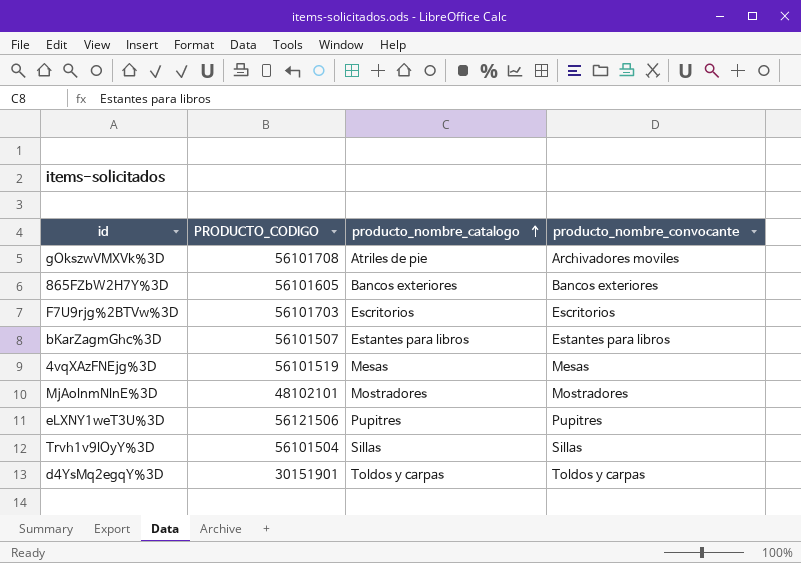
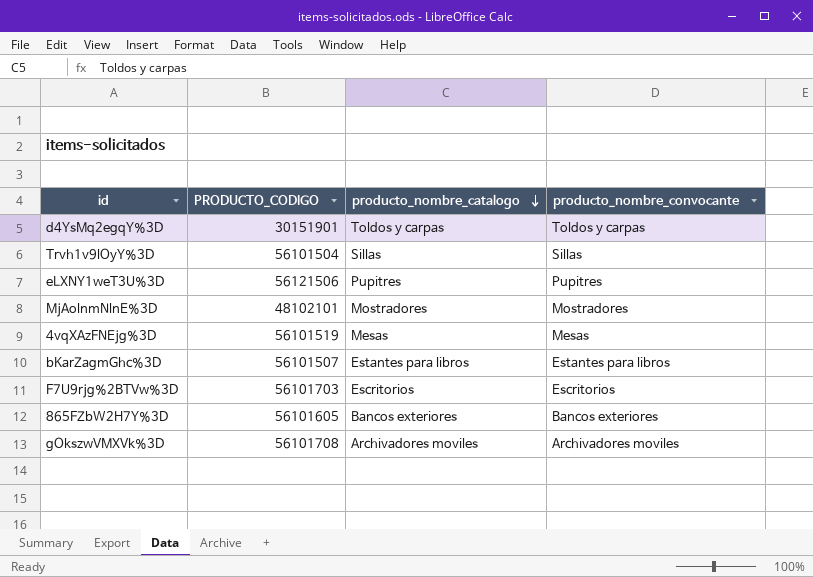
row order: producto_nombre_catalogo ascending -> producto_nombre_catalogo descending
gOkszwVMXVk%3D | producto_nombre_catalogo: Atriles de pie -> Archivadores moviles

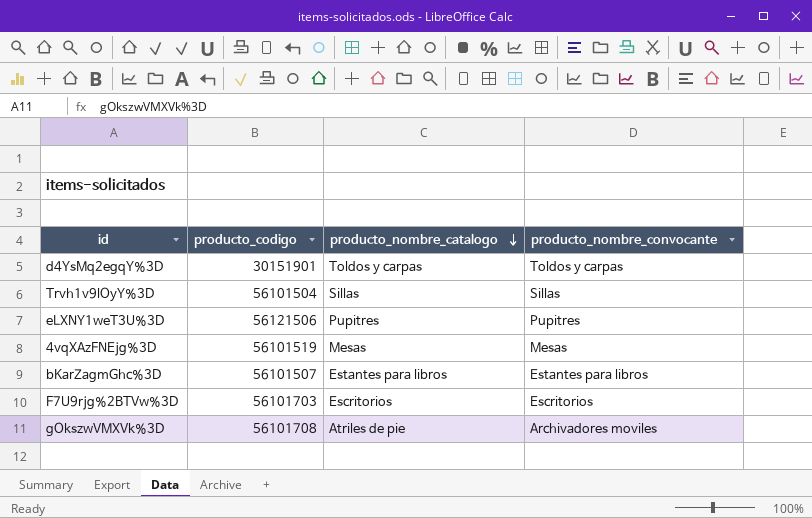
column name: PRODUCTO_CODIGO -> producto_codigo
row MjAolnmNlnE%3D: 48102101 | Mostradores | Mostradores -> none
row 865FZbW2H7Y%3D: 56101605 | Bancos exteriores | Bancos exteriores -> none
gOkszwVMXVk%3D | producto_nombre_catalogo: Archivadores moviles -> Atriles de pie

